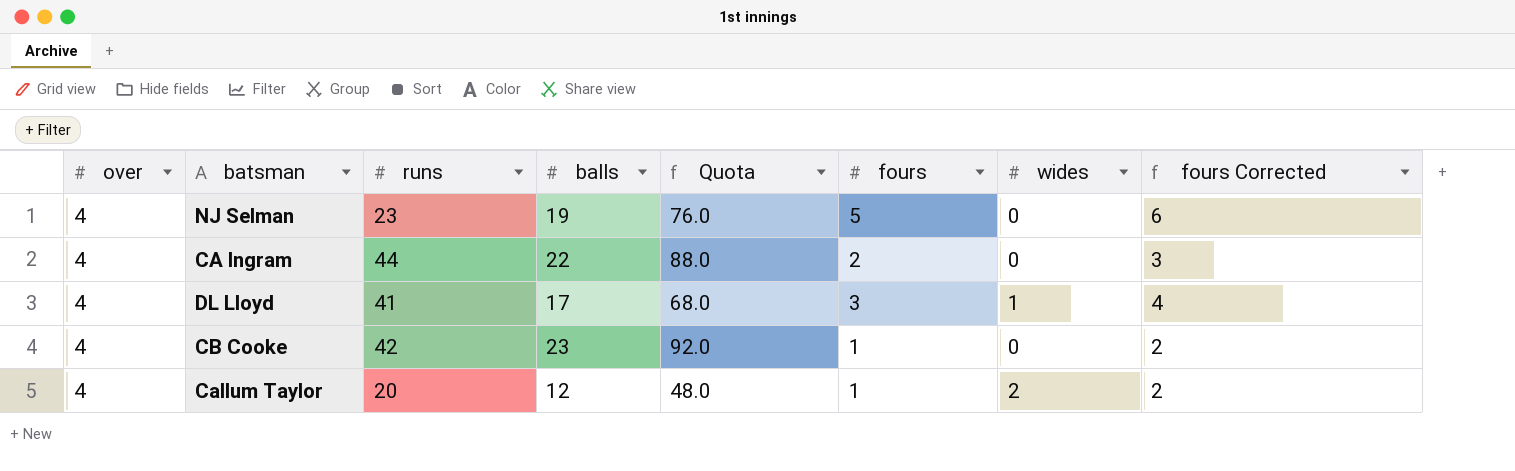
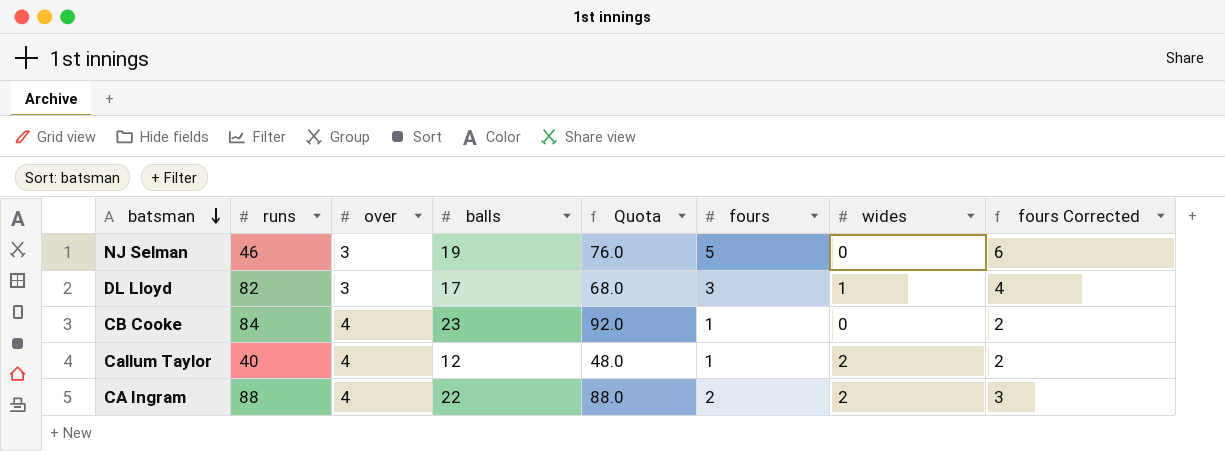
row order: none -> batsman descending
column over | position: 1 -> 3
NJ Selman | runs: 23 -> 46
NJ Selman | over: 4 -> 3
DL Lloyd | runs: 41 -> 82
DL Lloyd | over: 4 -> 3
CB Cooke | runs: 42 -> 84
Callum Taylor | runs: 20 -> 40
CA Ingram | runs: 44 -> 88
CA Ingram | wides: 0 -> 2

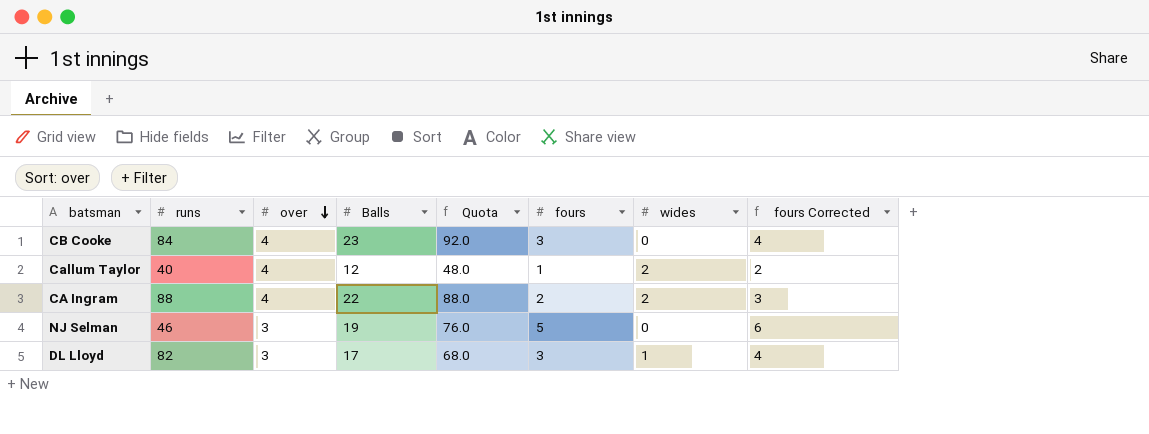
row order: batsman descending -> over descending
column name: balls -> Balls
CB Cooke | fours: 1 -> 3
CB Cooke | fours Corrected: 2 -> 4

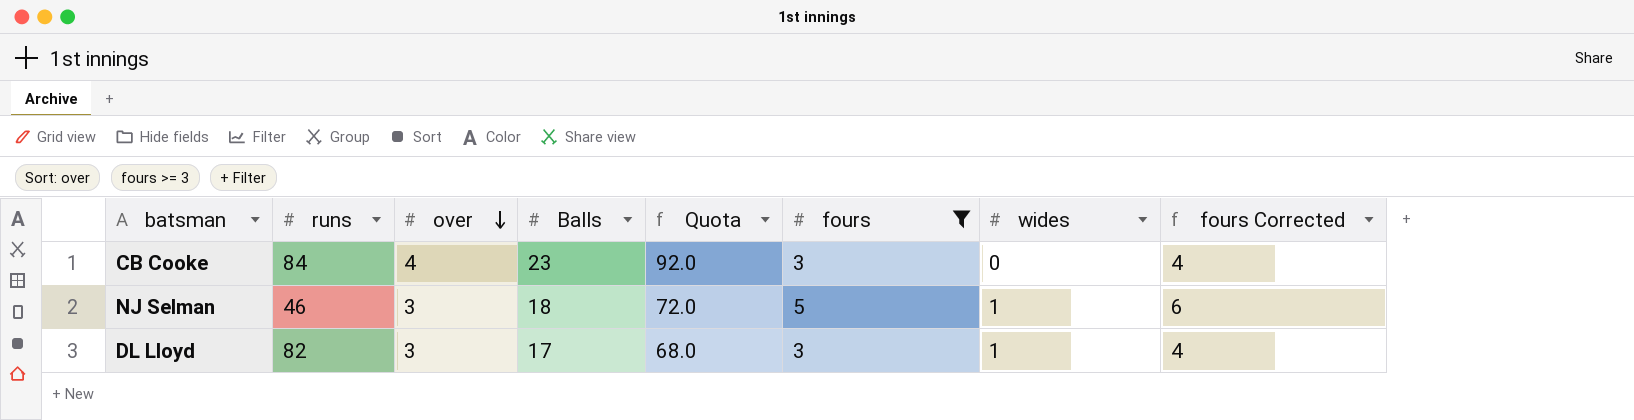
filter: none -> fours >= 3
NJ Selman | Balls: 19 -> 18
NJ Selman | Quota: 76.0 -> 72.0
NJ Selman | wides: 0 -> 1

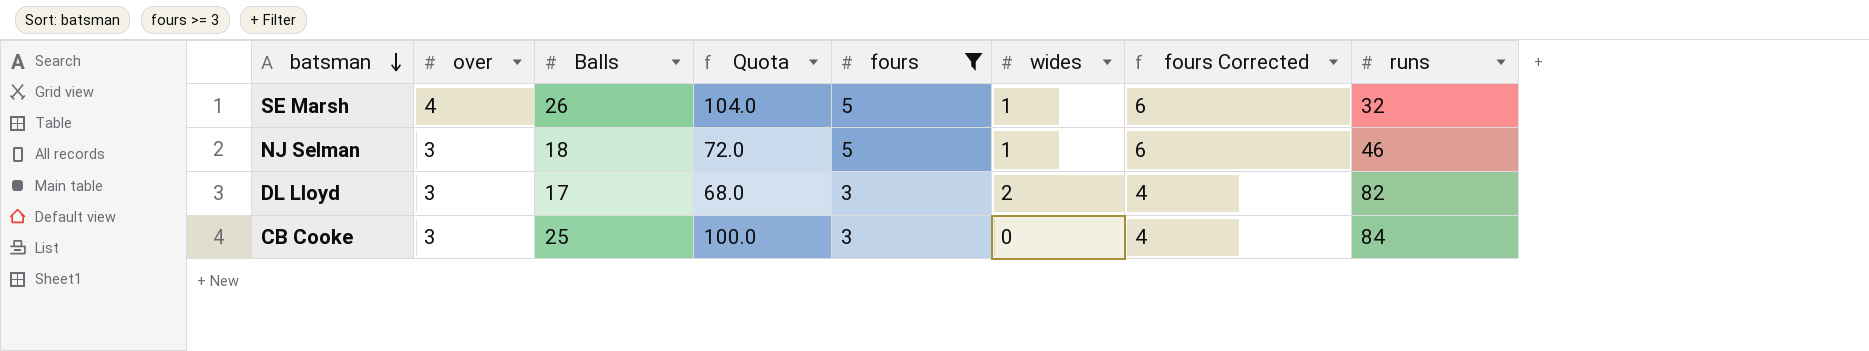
row order: over descending -> batsman descending
column runs | position: 2 -> 8
row SE Marsh: none -> 4 | 26 | 104.0 | 5 | 1 | 6 | 32
DL Lloyd | wides: 1 -> 2
CB Cooke | over: 4 -> 3
CB Cooke | Balls: 23 -> 25
CB Cooke | Quota: 92.0 -> 100.0

